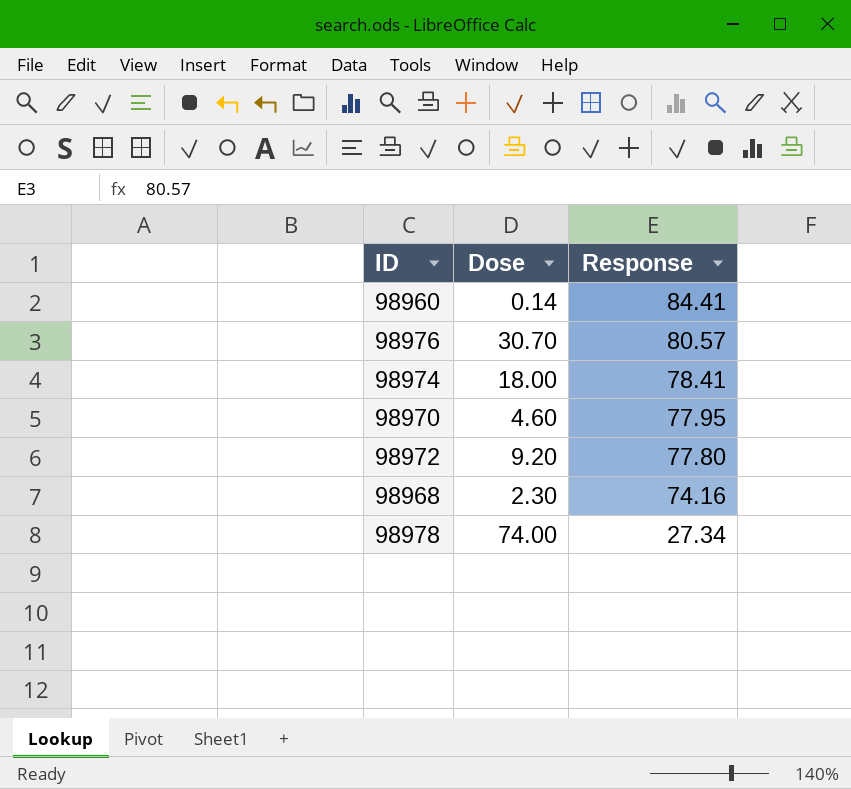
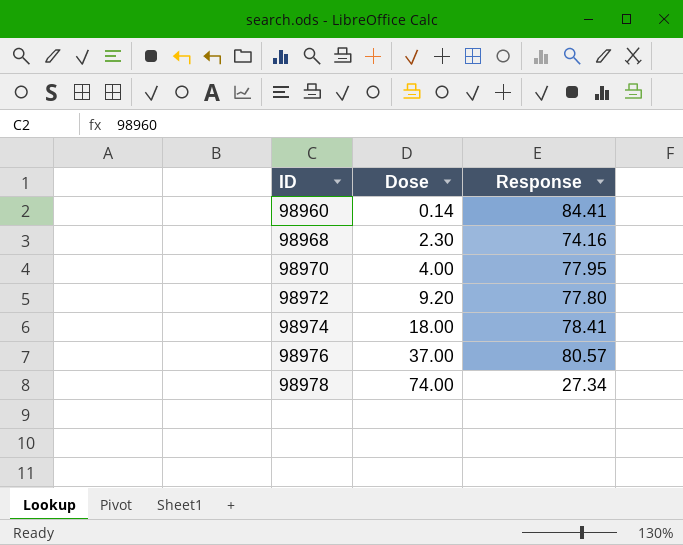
row order: Response descending -> ID ascending
98970 | Dose: 4.60 -> 4.00
98976 | Dose: 30.70 -> 37.00

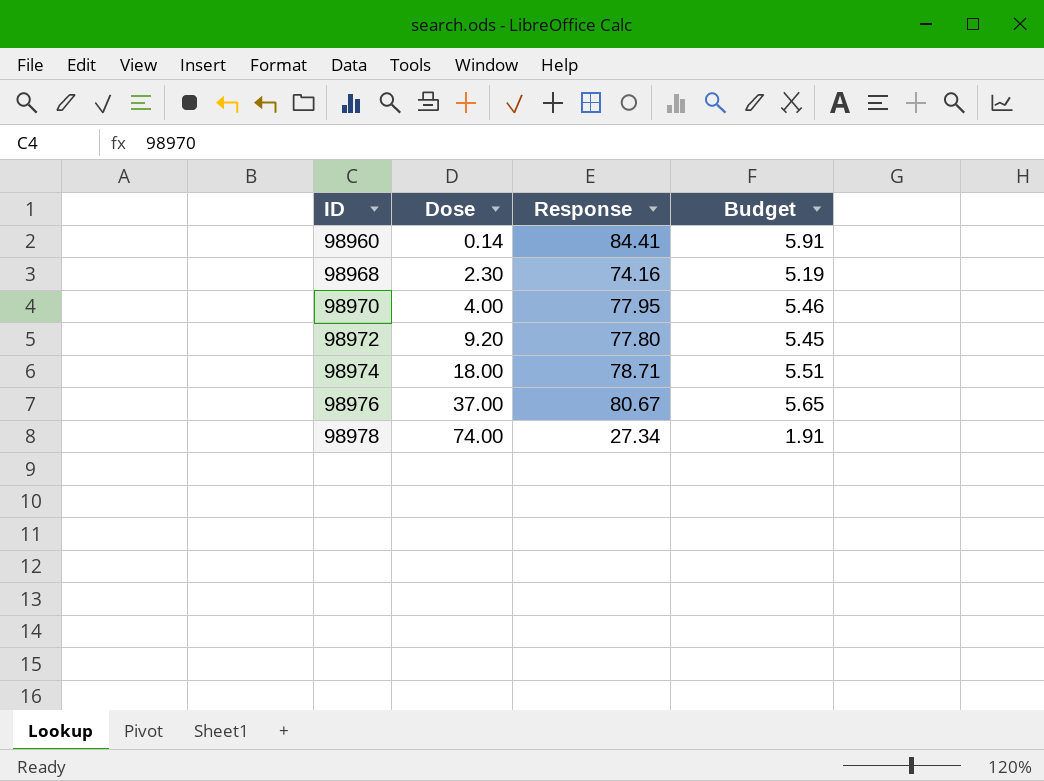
column Budget | formula: none -> [Response] * 0.07
98974 | Response: 78.41 -> 78.71
98976 | Response: 80.57 -> 80.67

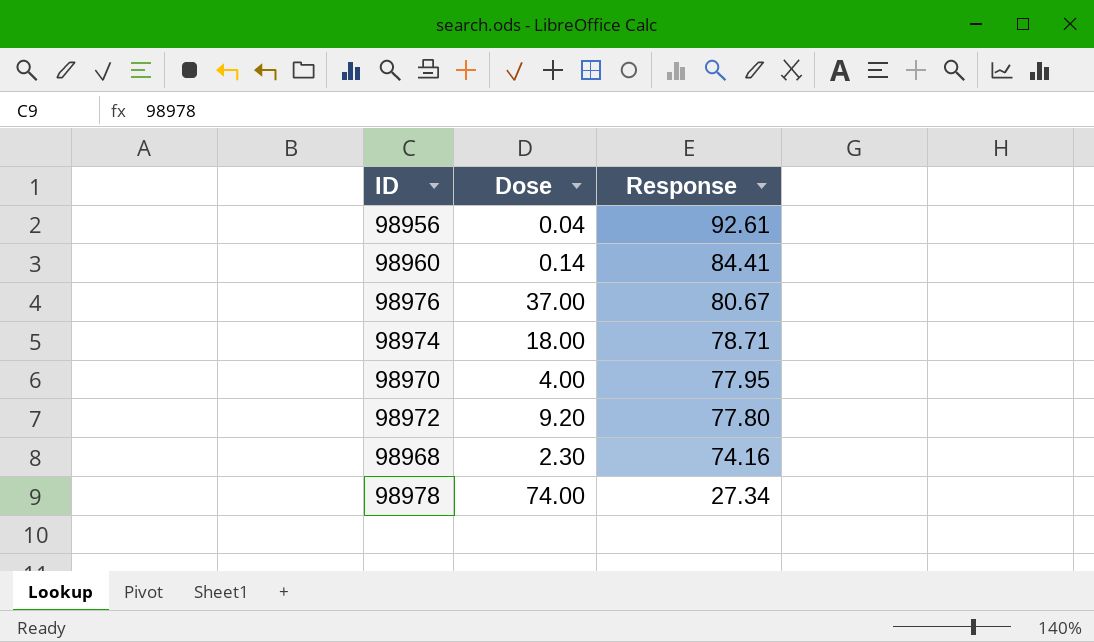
row order: ID ascending -> Response descending
column Budget | formula: [Response] * 0.07 -> none
row 98956: none -> 0.04 | 92.61

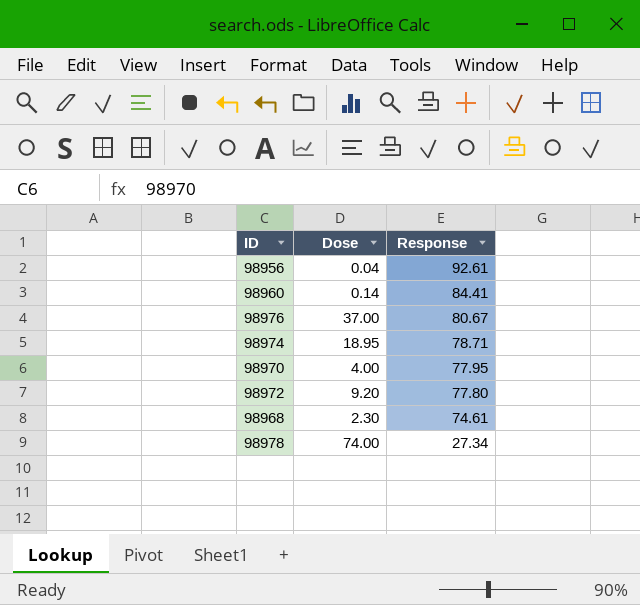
98974 | Dose: 18.00 -> 18.95
98968 | Response: 74.16 -> 74.61

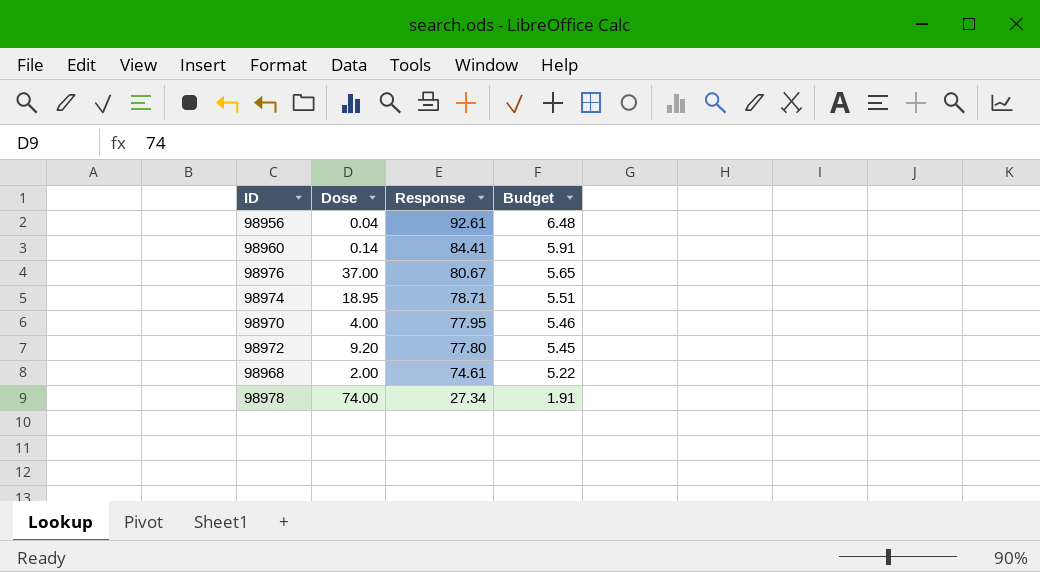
column Budget | formula: none -> [Response] * 0.07
98968 | Dose: 2.30 -> 2.00

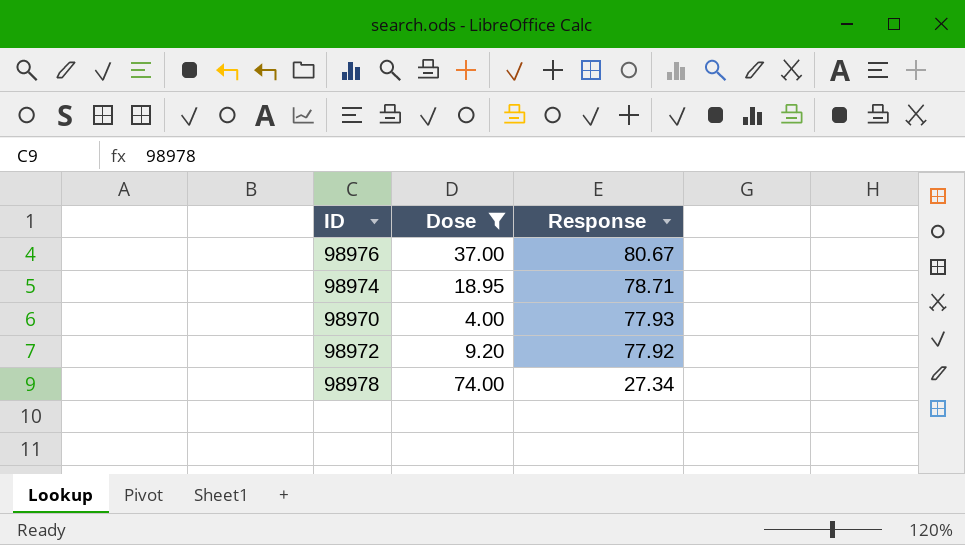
filter: none -> Dose >= 4.00
column Budget | formula: [Response] * 0.07 -> none
98970 | Response: 77.95 -> 77.93
98972 | Response: 77.80 -> 77.92

